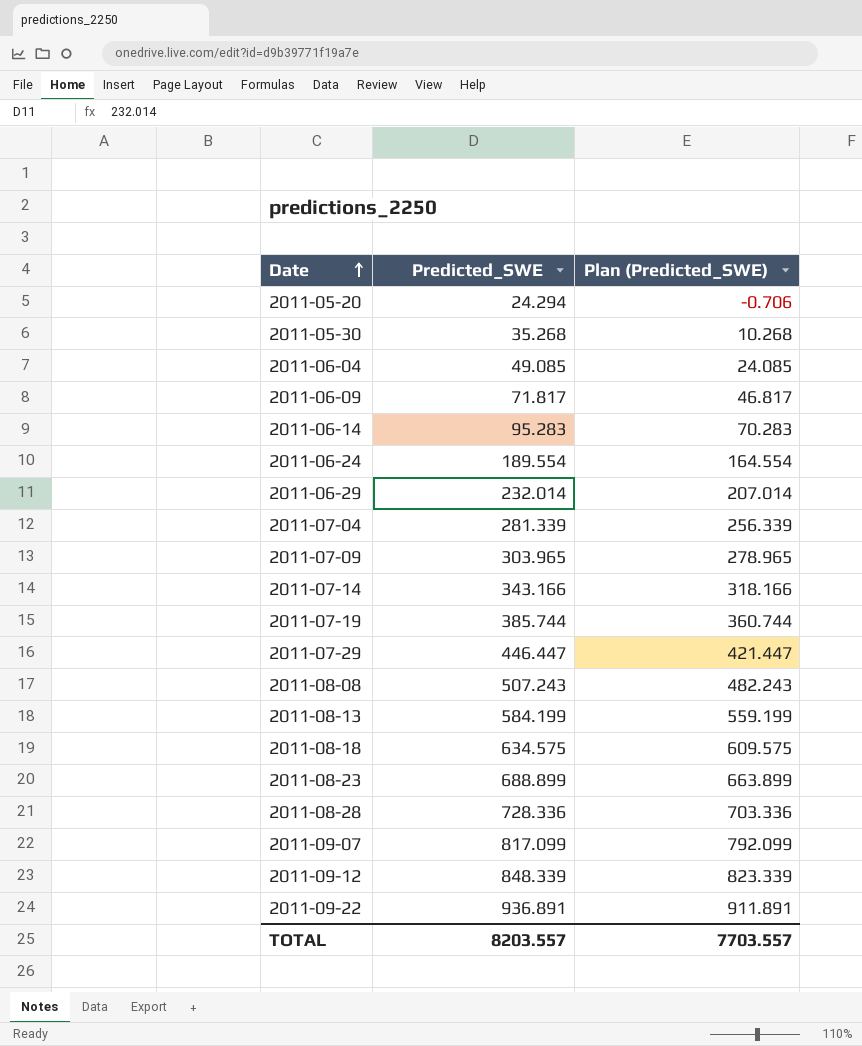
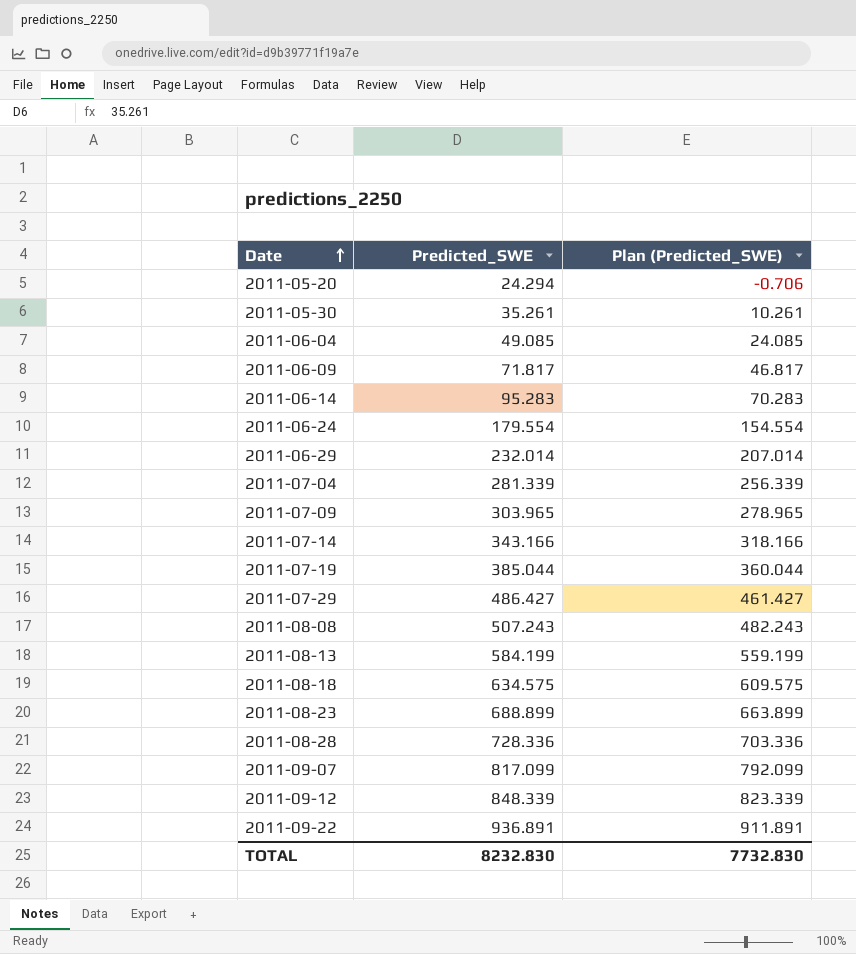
2011-05-30 | Predicted_SWE: 35.268 -> 35.261
2011-05-30 | Plan (Predicted_SWE): 10.268 -> 10.261
2011-06-24 | Predicted_SWE: 189.554 -> 179.554
2011-06-24 | Plan (Predicted_SWE): 164.554 -> 154.554
2011-07-19 | Predicted_SWE: 385.744 -> 385.044
2011-07-19 | Plan (Predicted_SWE): 360.744 -> 360.044
2011-07-29 | Predicted_SWE: 446.447 -> 486.427
2011-07-29 | Plan (Predicted_SWE): 421.447 -> 461.427
TOTAL | Predicted_SWE: 8203.557 -> 8232.830
TOTAL | Plan (Predicted_SWE): 7703.557 -> 7732.830

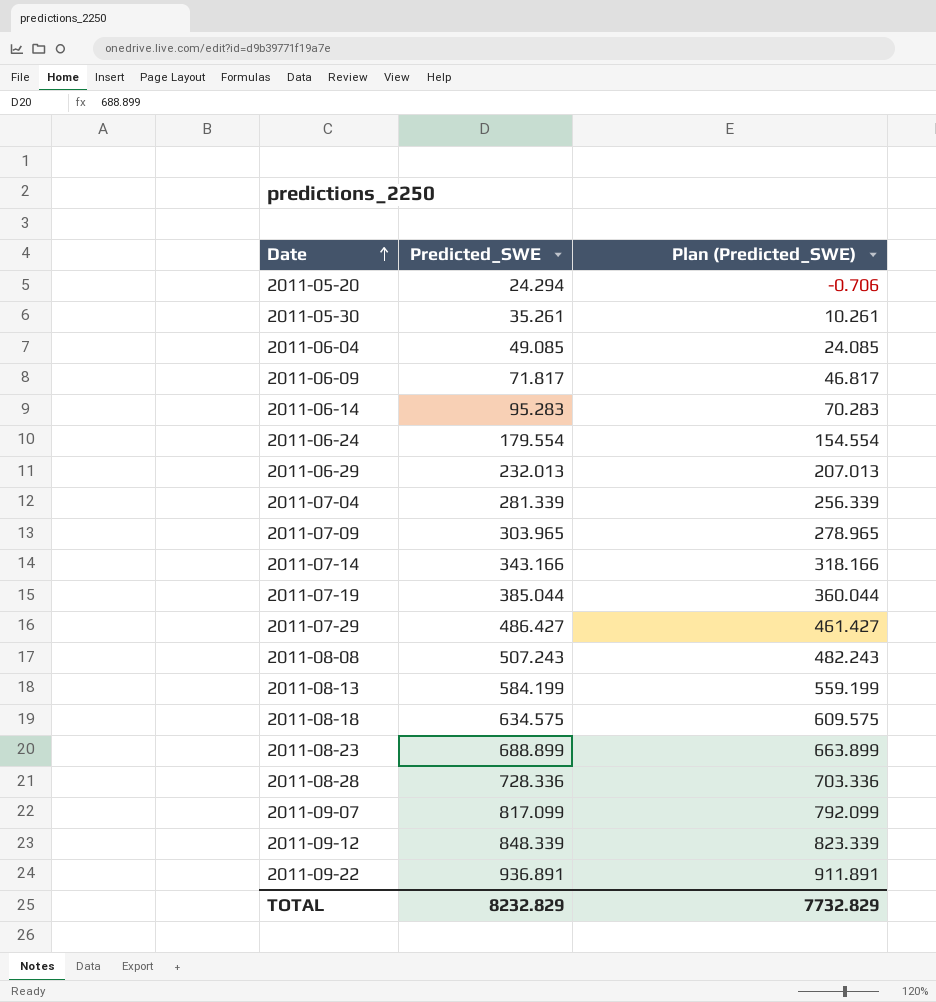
2011-06-29 | Predicted_SWE: 232.014 -> 232.013
2011-06-29 | Plan (Predicted_SWE): 207.014 -> 207.013
TOTAL | Predicted_SWE: 8232.830 -> 8232.829
TOTAL | Plan (Predicted_SWE): 7732.830 -> 7732.829

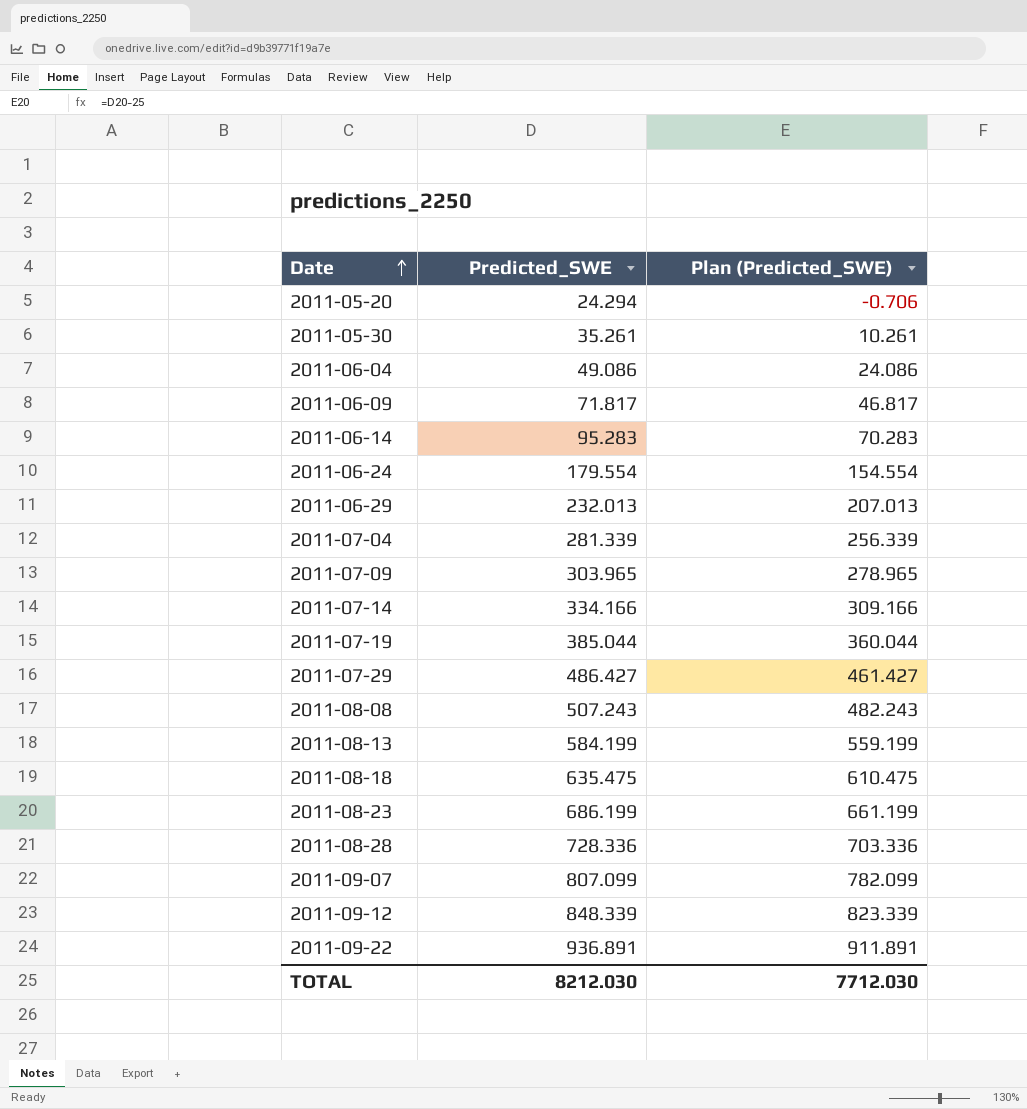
2011-06-04 | Predicted_SWE: 49.085 -> 49.086
2011-06-04 | Plan (Predicted_SWE): 24.085 -> 24.086
2011-07-14 | Predicted_SWE: 343.166 -> 334.166
2011-07-14 | Plan (Predicted_SWE): 318.166 -> 309.166
2011-08-18 | Predicted_SWE: 634.575 -> 635.475
2011-08-18 | Plan (Predicted_SWE): 609.575 -> 610.475
2011-08-23 | Predicted_SWE: 688.899 -> 686.199
2011-08-23 | Plan (Predicted_SWE): 663.899 -> 661.199
2011-09-07 | Predicted_SWE: 817.099 -> 807.099
2011-09-07 | Plan (Predicted_SWE): 792.099 -> 782.099
TOTAL | Predicted_SWE: 8232.829 -> 8212.030
TOTAL | Plan (Predicted_SWE): 7732.829 -> 7712.030

